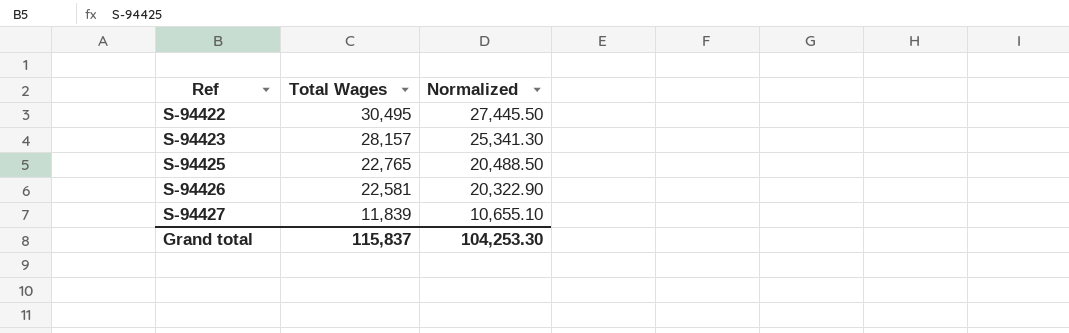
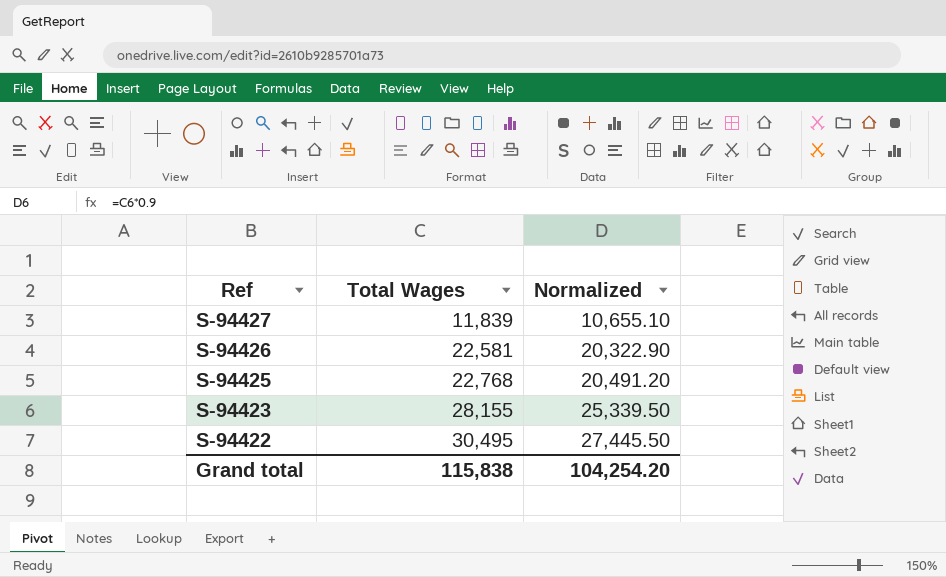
row order: Ref ascending -> Ref descending
S-94425 | Total Wages: 22,765 -> 22,768
S-94425 | Normalized: 20,488.50 -> 20,491.20
S-94423 | Total Wages: 28,157 -> 28,155
S-94423 | Normalized: 25,341.30 -> 25,339.50
Grand total | Total Wages: 115,837 -> 115,838
Grand total | Normalized: 104,253.30 -> 104,254.20

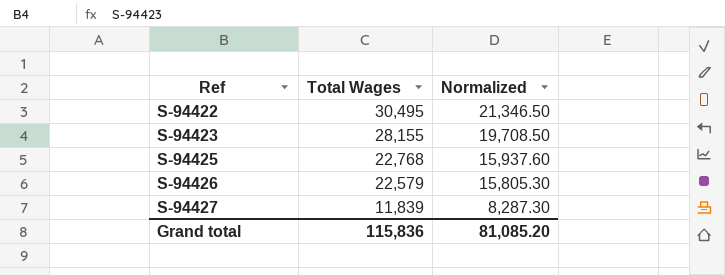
row order: Ref descending -> Ref ascending
column Normalized | formula: [Total Wages] * 0.9 -> [Total Wages] * 0.7
S-94426 | Total Wages: 22,581 -> 22,579
Grand total | Total Wages: 115,838 -> 115,836
Grand total | Normalized: 104,254.20 -> 81,085.20

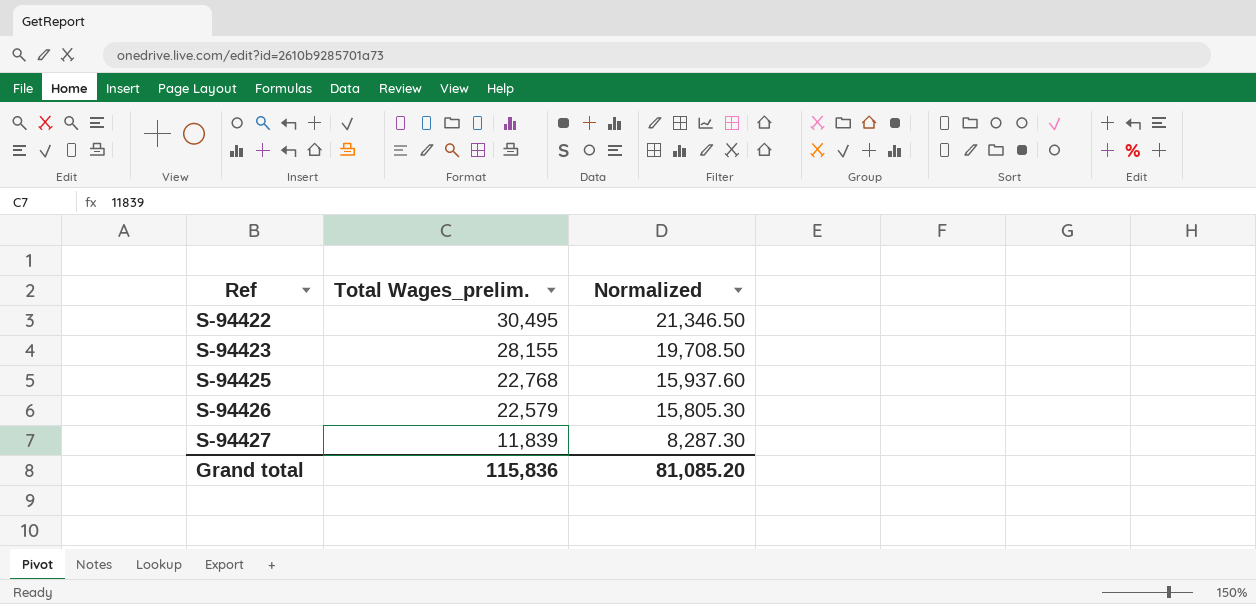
column name: Total Wages -> Total Wages_prelim.

